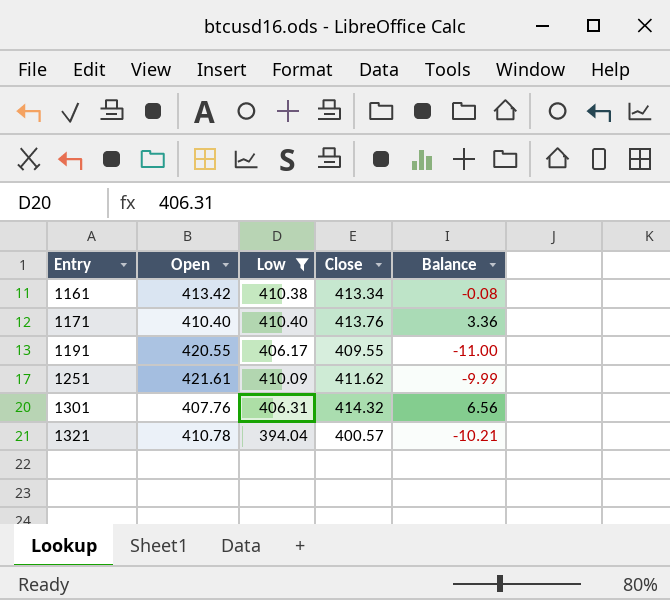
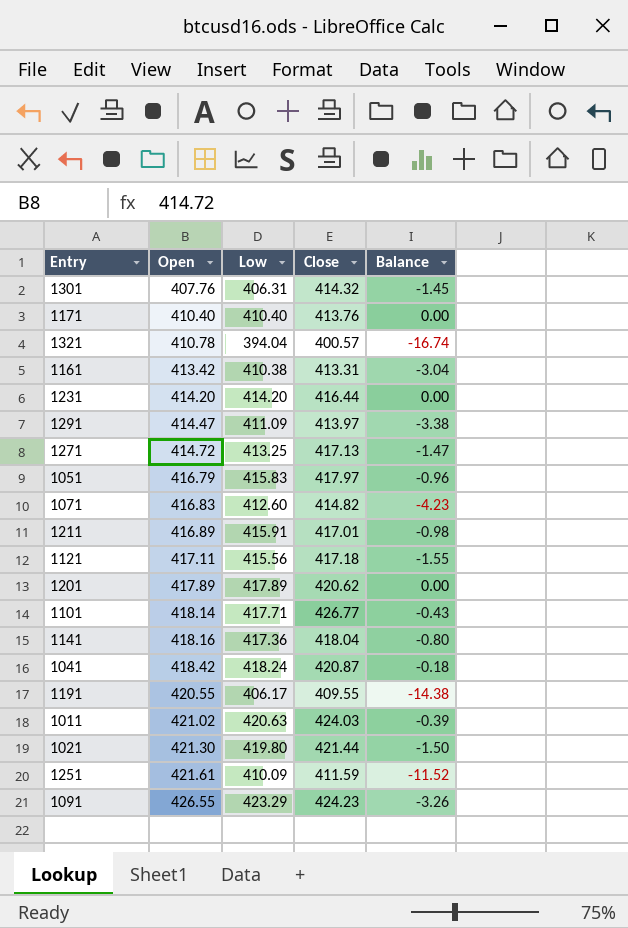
filter: Low <= 410.40 -> none
row order: Entry ascending -> Open ascending
column Balance | formula: [Close] - [Open] -> [Low] - [Open]
1161 | Close: 413.34 -> 413.31
1251 | Close: 411.62 -> 411.59

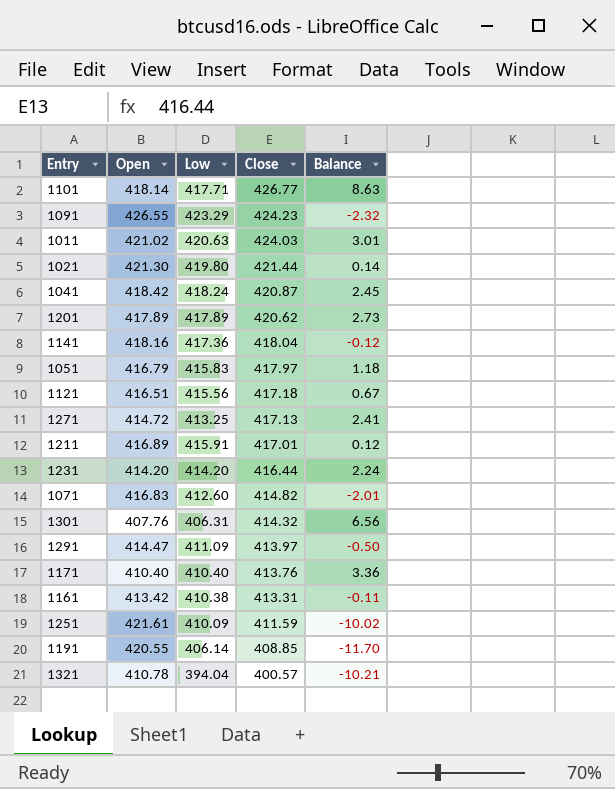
row order: Open ascending -> Close descending
column Balance | formula: [Low] - [Open] -> [Close] - [Open]
1121 | Open: 417.11 -> 416.51
1191 | Low: 406.17 -> 406.14
1191 | Close: 409.55 -> 408.85

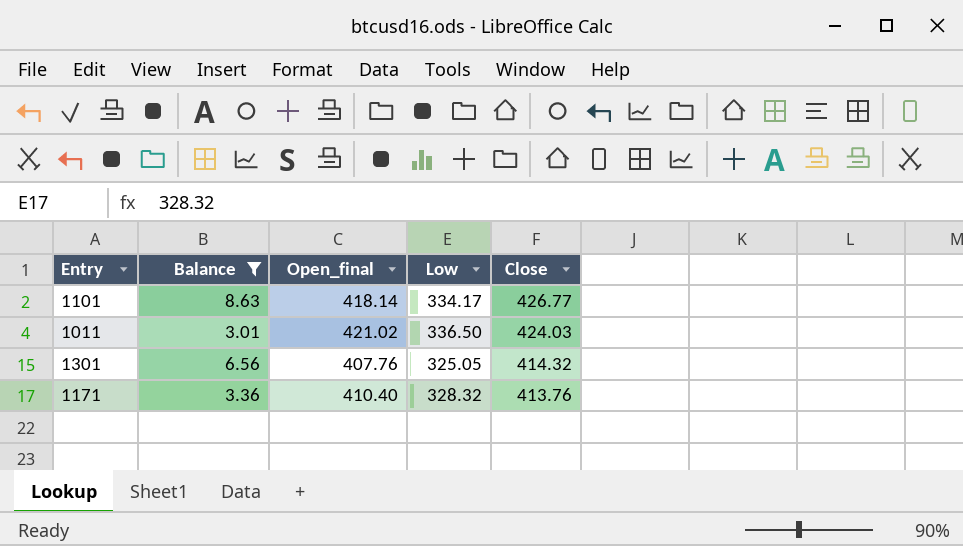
filter: none -> Balance >= 3.01
column Balance | position: 5 -> 2
column name: Open -> Open_final
1101 | Low: 417.71 -> 334.17
1011 | Low: 420.63 -> 336.50
1301 | Low: 406.31 -> 325.05
1171 | Low: 410.40 -> 328.32

